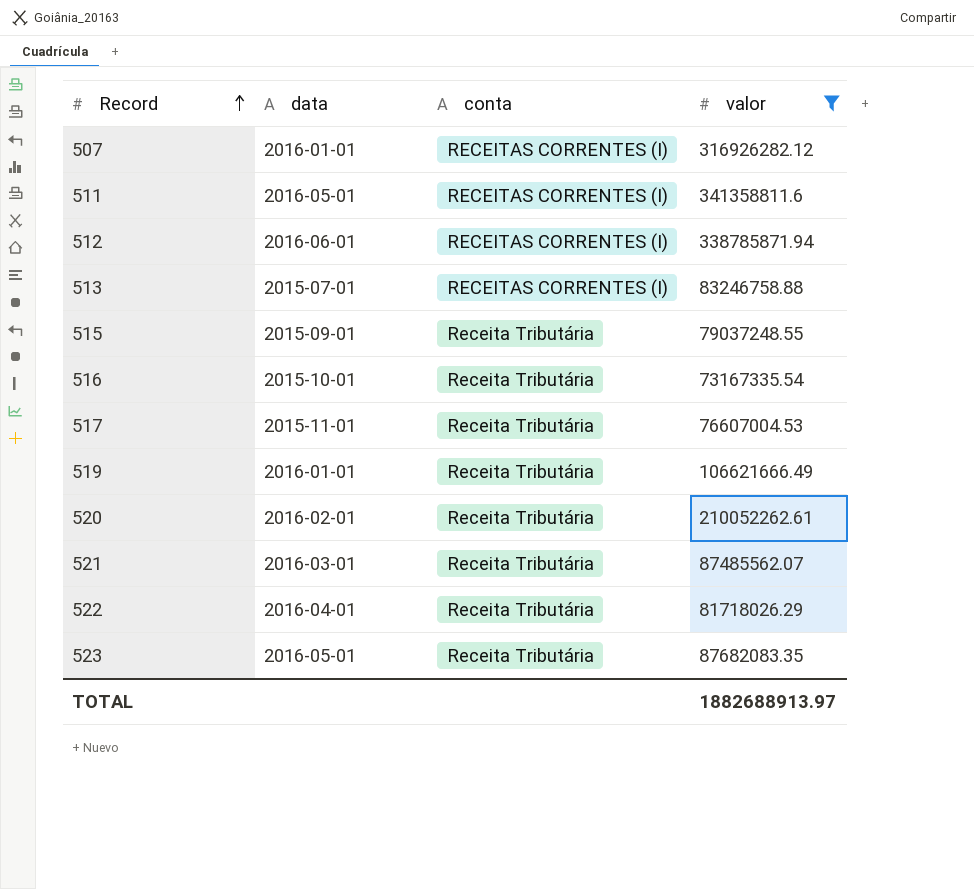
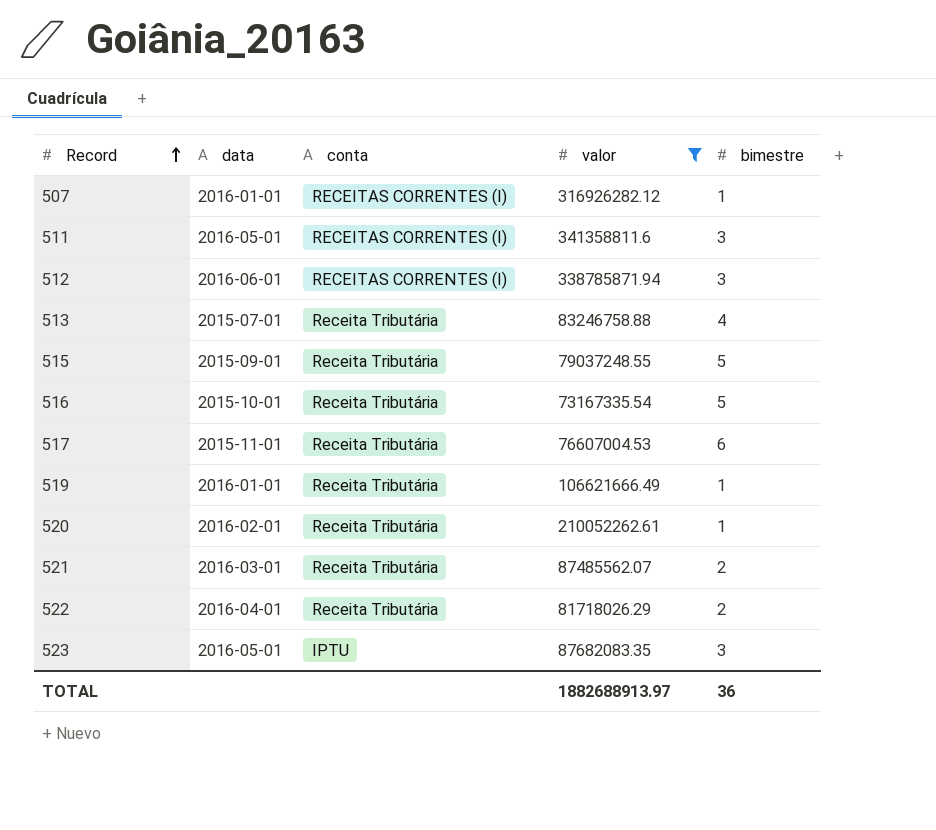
column bimestre | position: none -> 5
513 | conta: RECEITAS CORRENTES (I) -> Receita Tributária
523 | conta: Receita Tributária -> IPTU

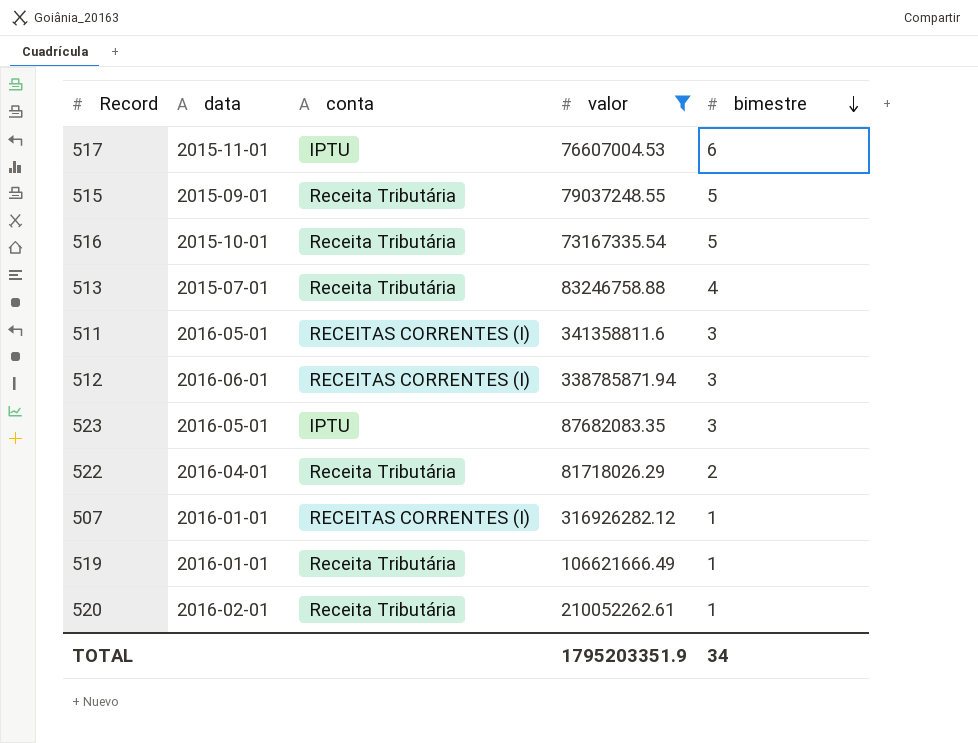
row order: Record ascending -> bimestre descending
row 521: 2016-03-01 | Receita Tributária | 87485562.07 | 2 -> none
517 | conta: Receita Tributária -> IPTU
TOTAL | valor: 1882688913.97 -> 1795203351.9
TOTAL | bimestre: 36 -> 34

